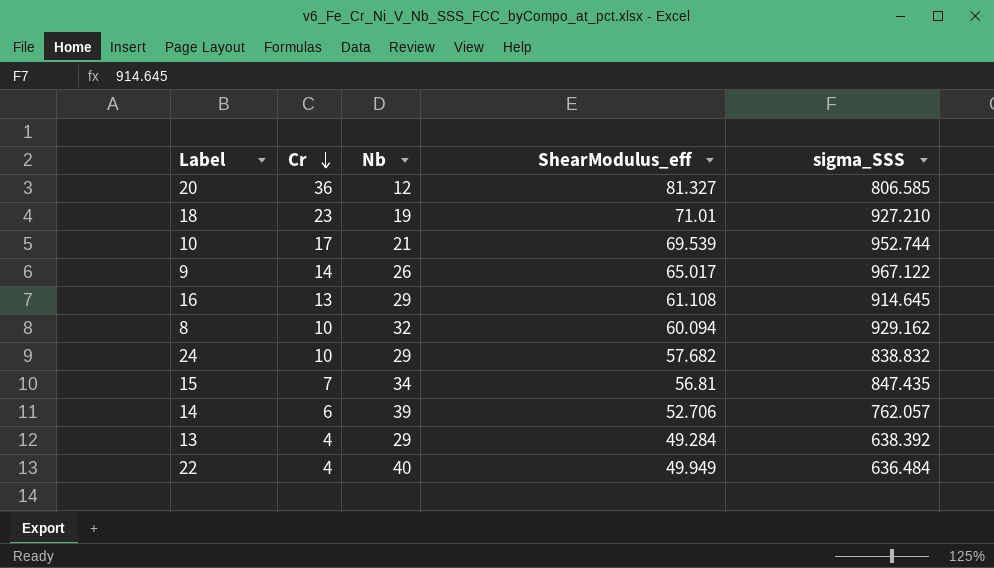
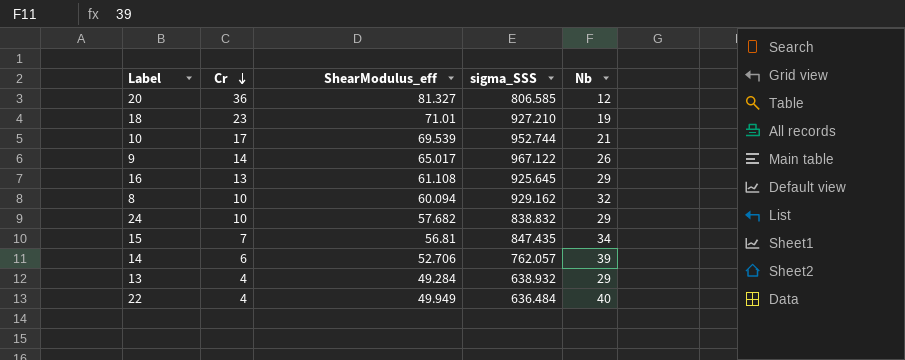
column Nb | position: 3 -> 5
16 | sigma_SSS: 914.645 -> 925.645
13 | sigma_SSS: 638.392 -> 638.932

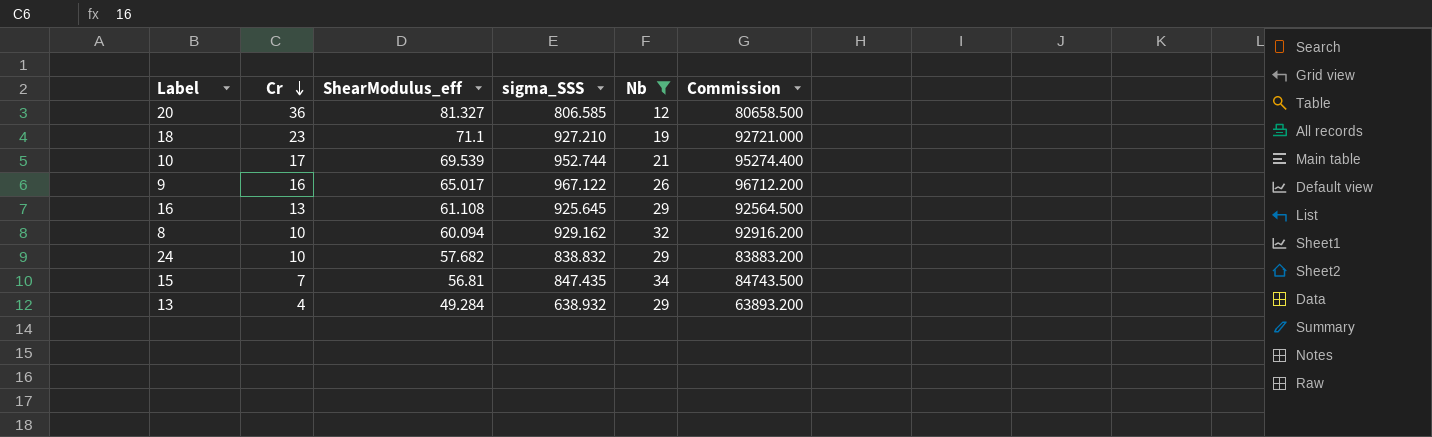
filter: none -> Nb <= 34
column Commission | formula: none -> [sigma_SSS] * 100
18 | ShearModulus_eff: 71.01 -> 71.1
9 | Cr: 14 -> 16

